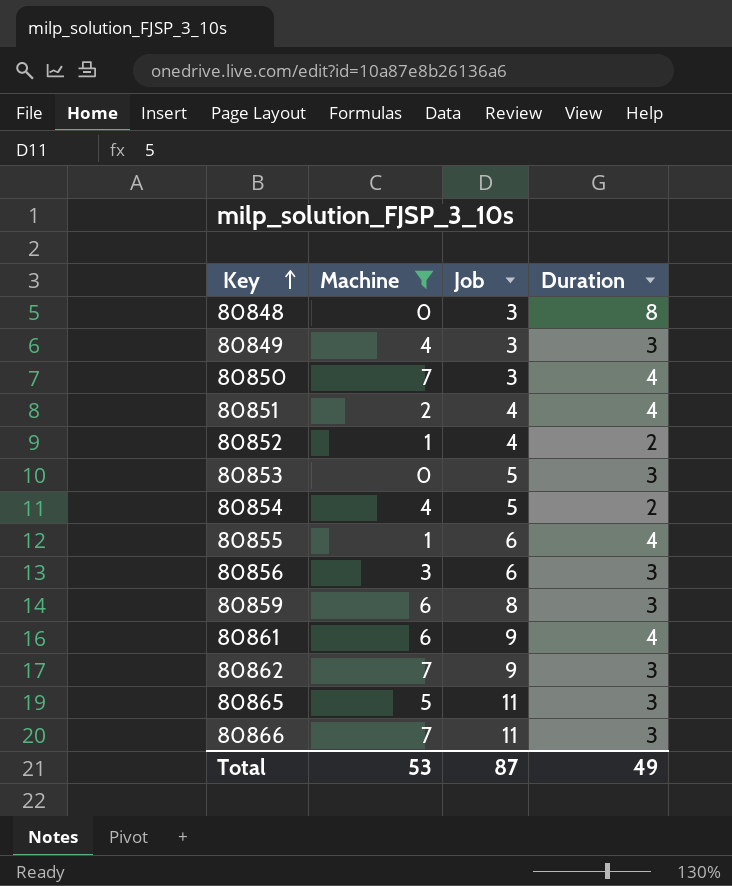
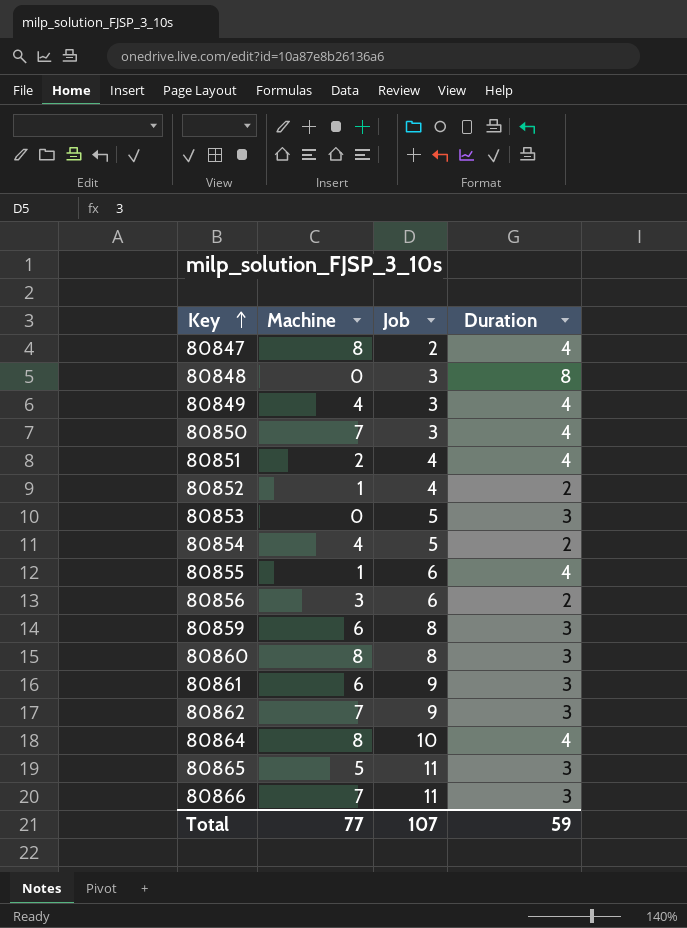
filter: Machine != 8 -> none
80849 | Duration: 3 -> 4
80856 | Duration: 3 -> 2
80861 | Duration: 4 -> 3
Total | Machine: 53 -> 77
Total | Job: 87 -> 107
Total | Duration: 49 -> 59

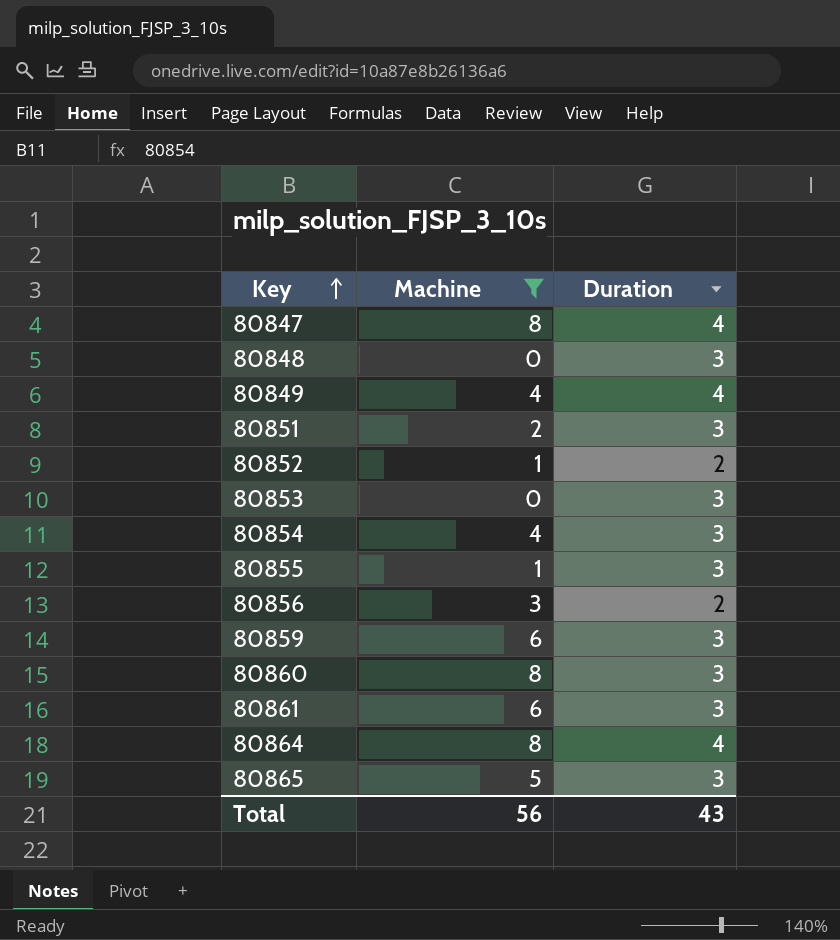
filter: none -> Machine != 7
column Job | position: 3 -> none
80848 | Duration: 8 -> 3
80851 | Duration: 4 -> 3
80854 | Duration: 2 -> 3
80855 | Duration: 4 -> 3
Total | Machine: 77 -> 56
Total | Duration: 59 -> 43

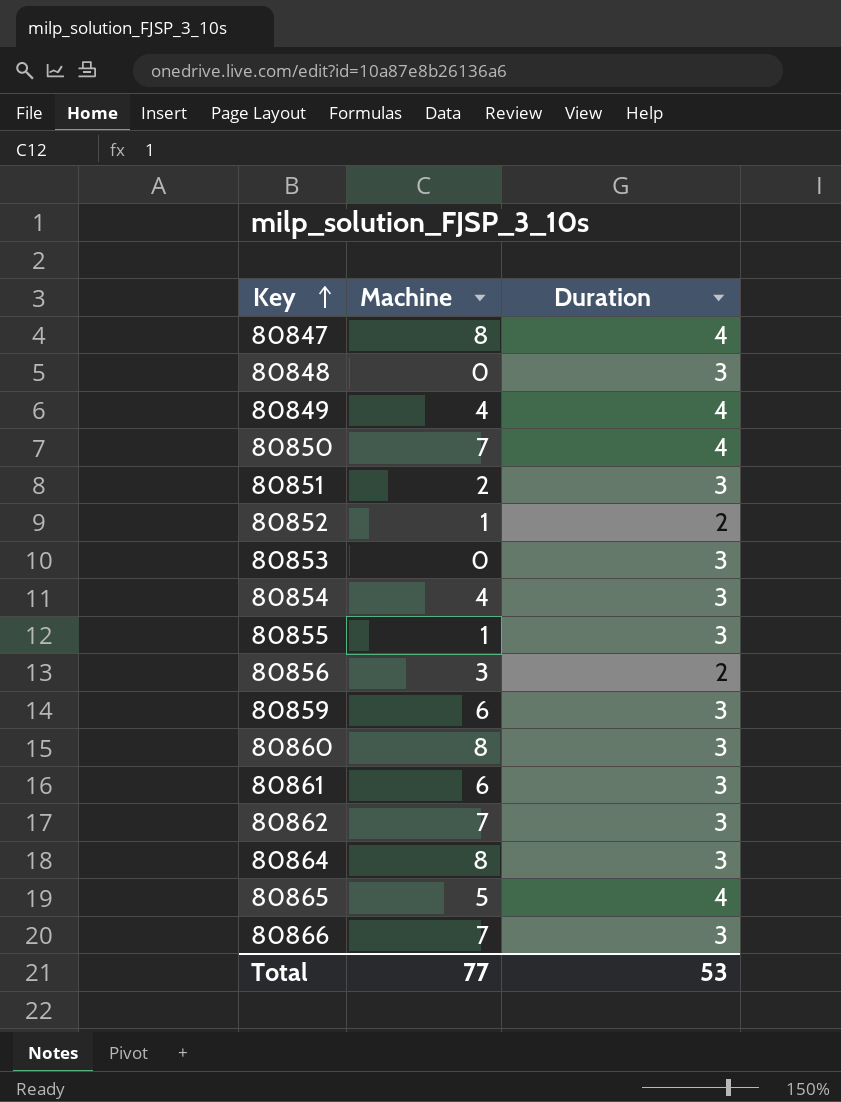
filter: Machine != 7 -> none
80864 | Duration: 4 -> 3
80865 | Duration: 3 -> 4
Total | Machine: 56 -> 77
Total | Duration: 43 -> 53

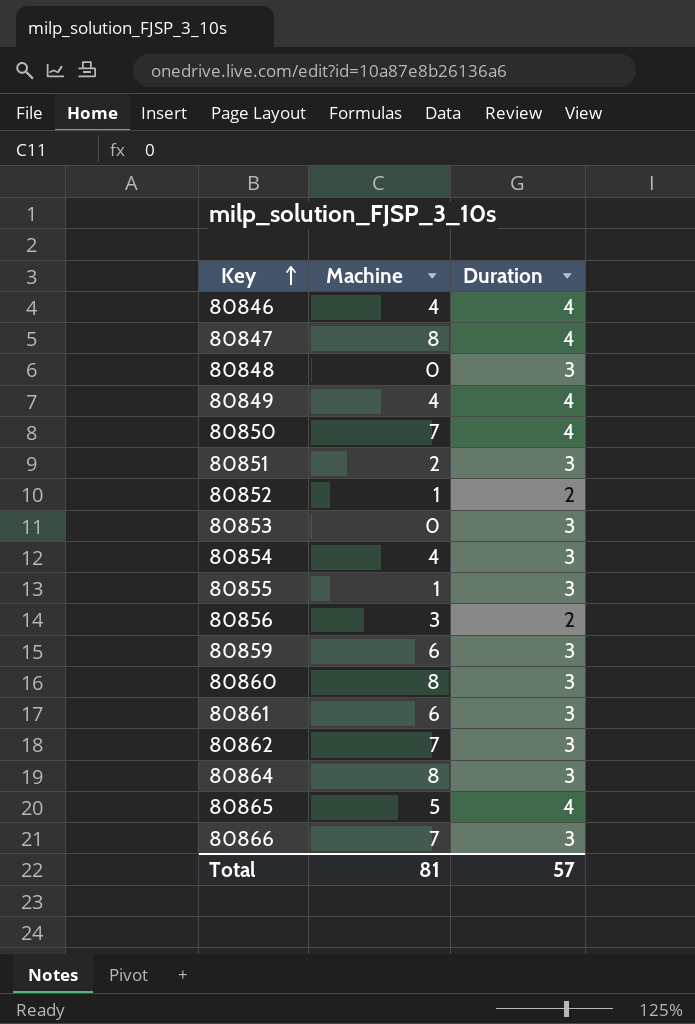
row 80846: none -> 4 | 4
Total | Machine: 77 -> 81
Total | Duration: 53 -> 57

